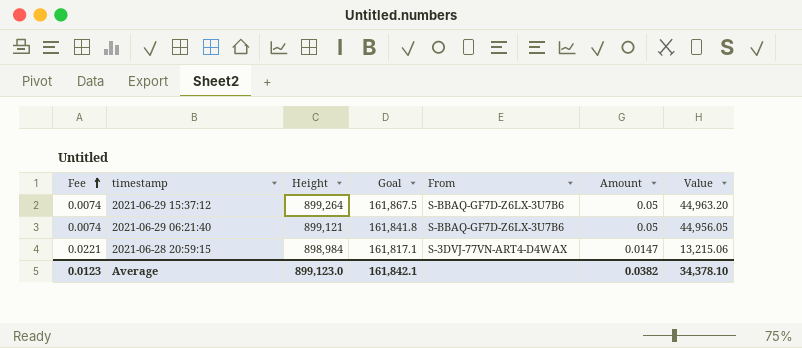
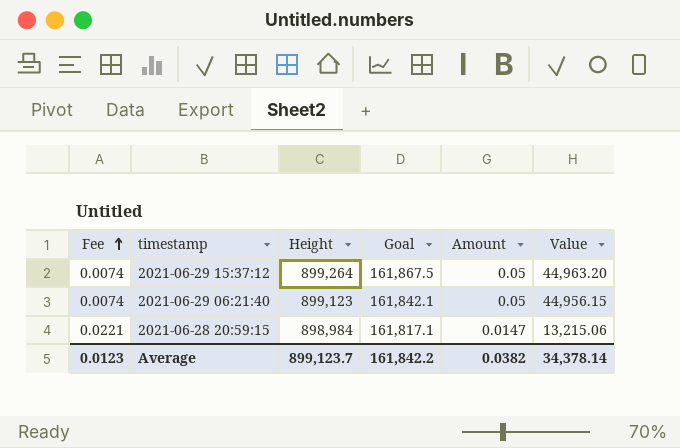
column From | position: 5 -> none
2021-06-29 06:21:40 | Height: 899,121 -> 899,123
2021-06-29 06:21:40 | Goal: 161,841.8 -> 161,842.1
2021-06-29 06:21:40 | Value: 44,956.05 -> 44,956.15
Average | Height: 899,123.0 -> 899,123.7
Average | Goal: 161,842.1 -> 161,842.2
Average | Value: 34,378.10 -> 34,378.14

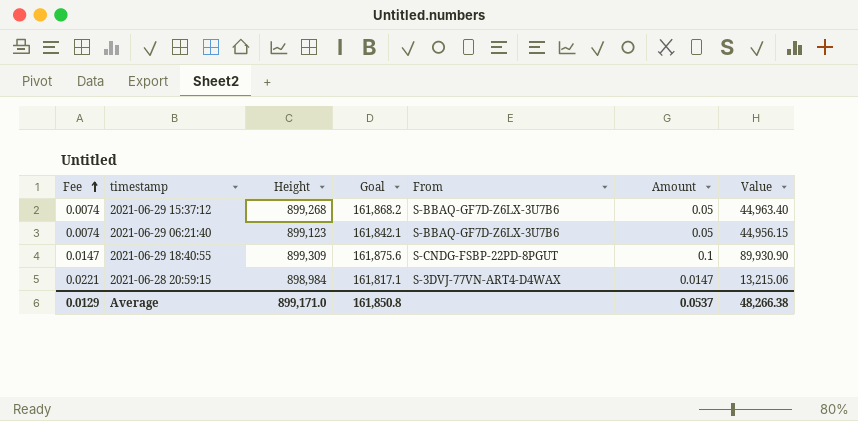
column From | position: none -> 5
2021-06-29 15:37:12 | Height: 899,264 -> 899,268
2021-06-29 15:37:12 | Goal: 161,867.5 -> 161,868.2
2021-06-29 15:37:12 | Value: 44,963.20 -> 44,963.40
row 2021-06-29 18:40:55: none -> 0.0147 | 899,309 | 161,875.6 | S-CNDG-FSBP-22PD-8PGUT | 0.1 | 89,930.90
Average | Fee: 0.0123 -> 0.0129
Average | Height: 899,123.7 -> 899,171.0
Average | Goal: 161,842.2 -> 161,850.8
Average | Amount: 0.0382 -> 0.0537
Average | Value: 34,378.14 -> 48,266.38

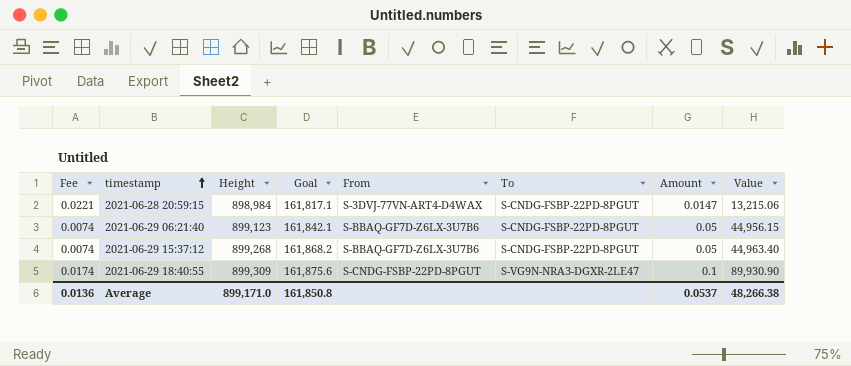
row order: Fee ascending -> timestamp ascending
column To | position: none -> 6
2021-06-29 18:40:55 | Fee: 0.0147 -> 0.0174
Average | Fee: 0.0129 -> 0.0136

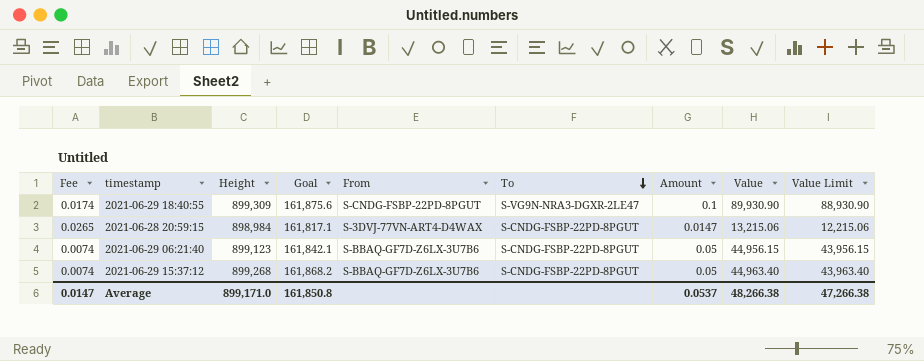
row order: timestamp ascending -> To descending
column Value Limit | formula: none -> [Value] - 1000
2021-06-28 20:59:15 | Fee: 0.0221 -> 0.0265
Average | Fee: 0.0136 -> 0.0147

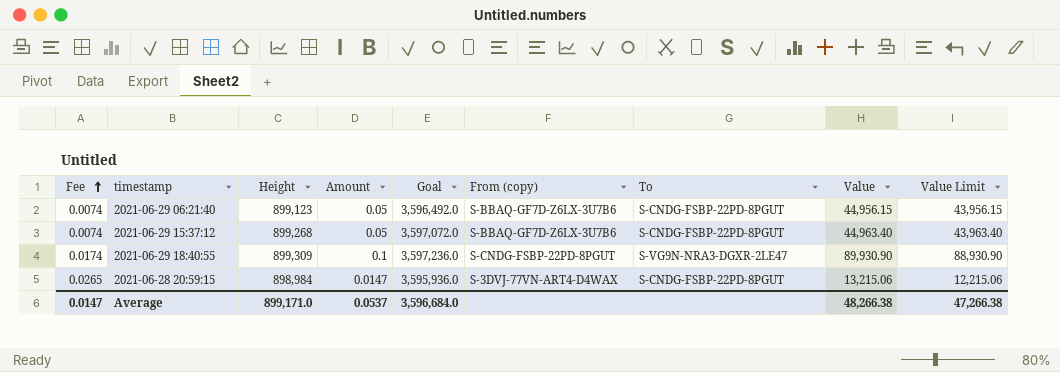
row order: To descending -> Fee ascending
column Amount | position: 7 -> 4
column Goal | formula: [Height] * 0.18 -> [Height] * 4
column name: From -> From (copy)
Average | Goal: 161,850.8 -> 3,596,684.0

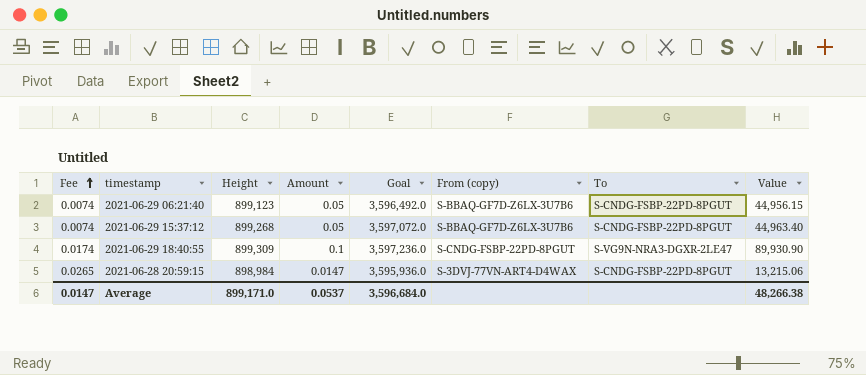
column Value Limit | formula: [Value] - 1000 -> none

